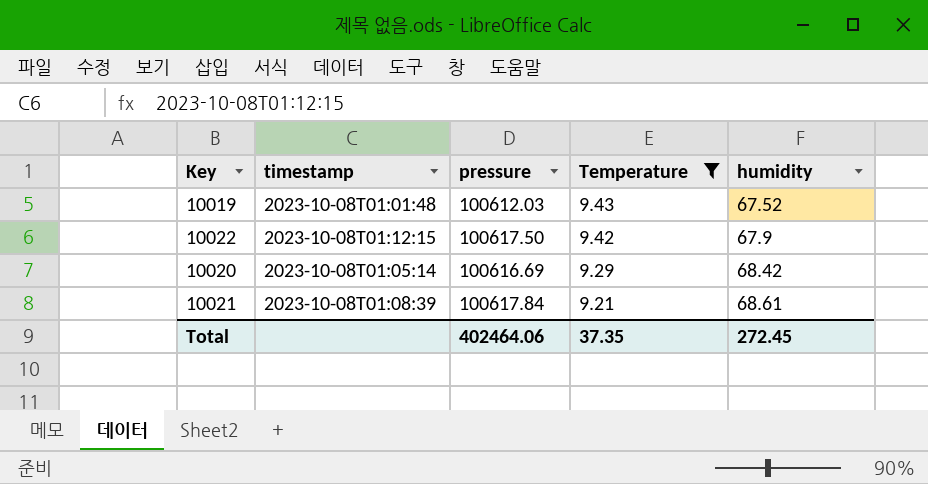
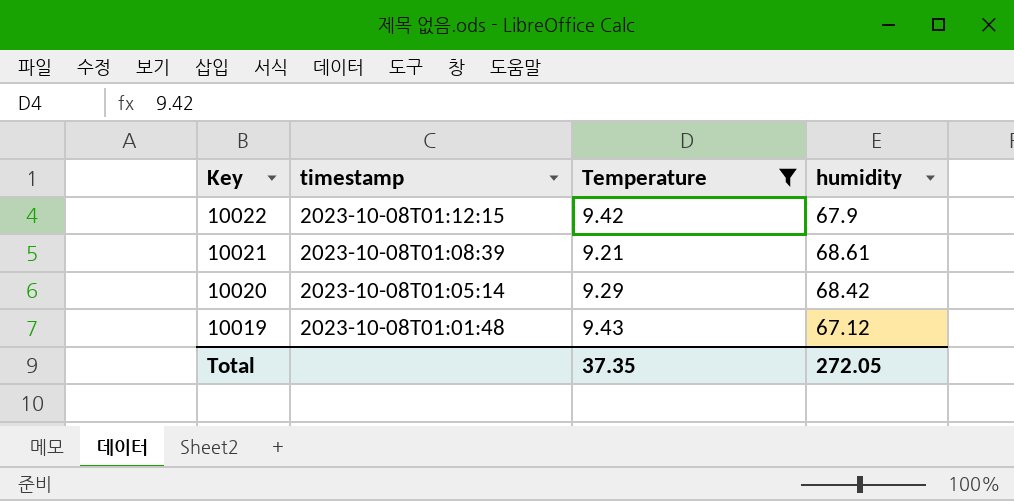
row order: Temperature descending -> Key descending
column pressure | position: 3 -> none
10019 | humidity: 67.52 -> 67.12
Total | humidity: 272.45 -> 272.05

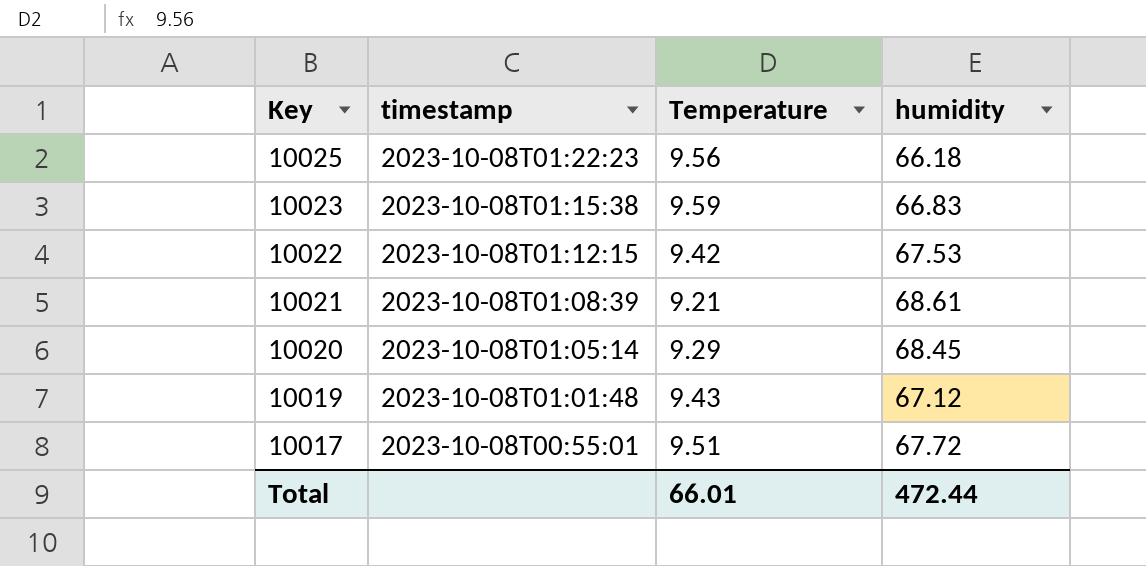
filter: Temperature <= 9.43 -> none
10022 | humidity: 67.9 -> 67.53
10020 | humidity: 68.42 -> 68.45
Total | Temperature: 37.35 -> 66.01
Total | humidity: 272.05 -> 472.44

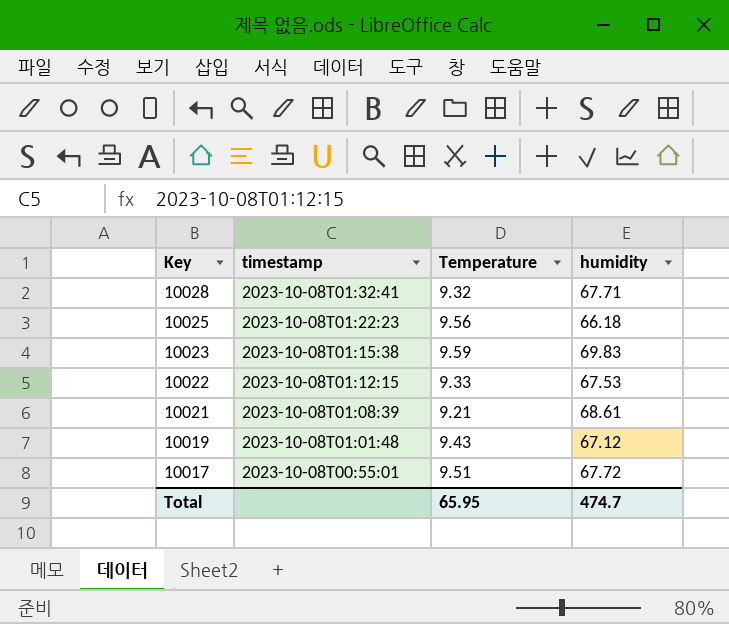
row 10020: 2023-10-08T01:05:14 | 9.29 | 68.45 -> none
row 10028: none -> 2023-10-08T01:32:41 | 9.32 | 67.71
10023 | humidity: 66.83 -> 69.83
10022 | Temperature: 9.42 -> 9.33
Total | Temperature: 66.01 -> 65.95
Total | humidity: 472.44 -> 474.7

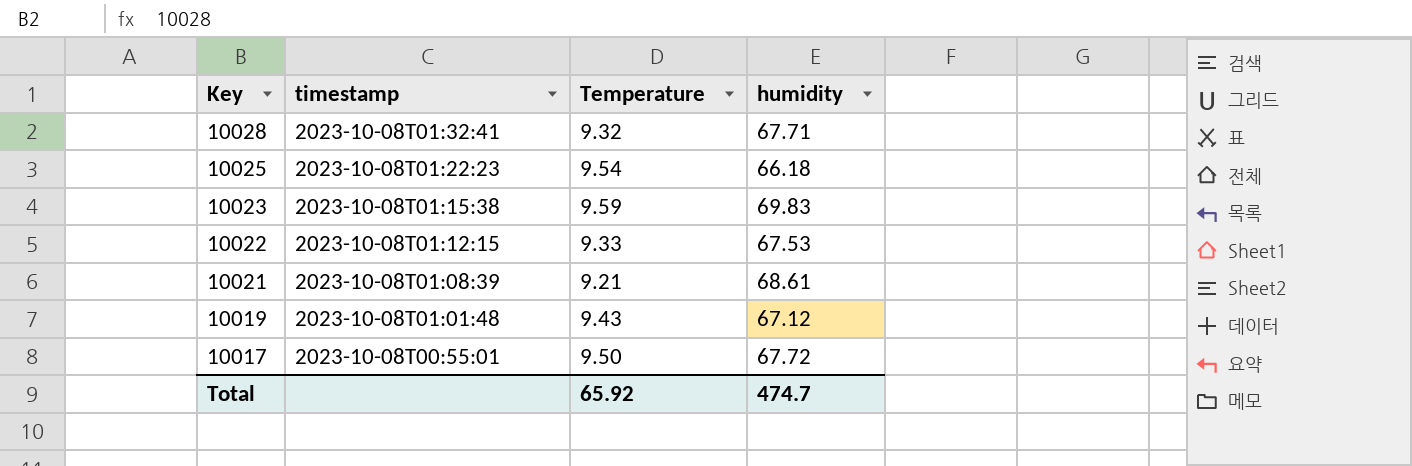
10025 | Temperature: 9.56 -> 9.54
10017 | Temperature: 9.51 -> 9.50
Total | Temperature: 65.95 -> 65.92

